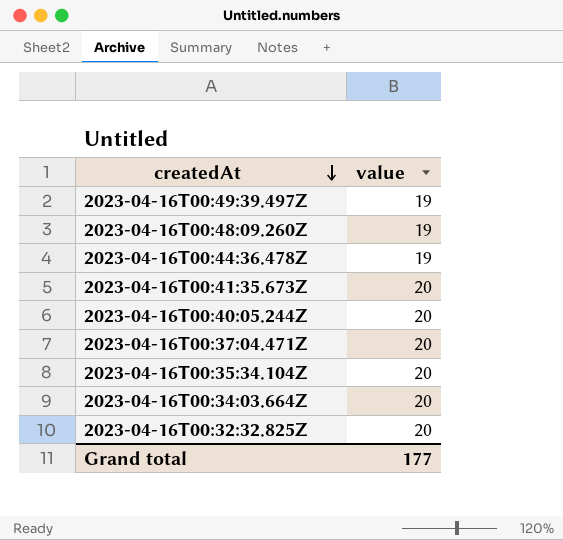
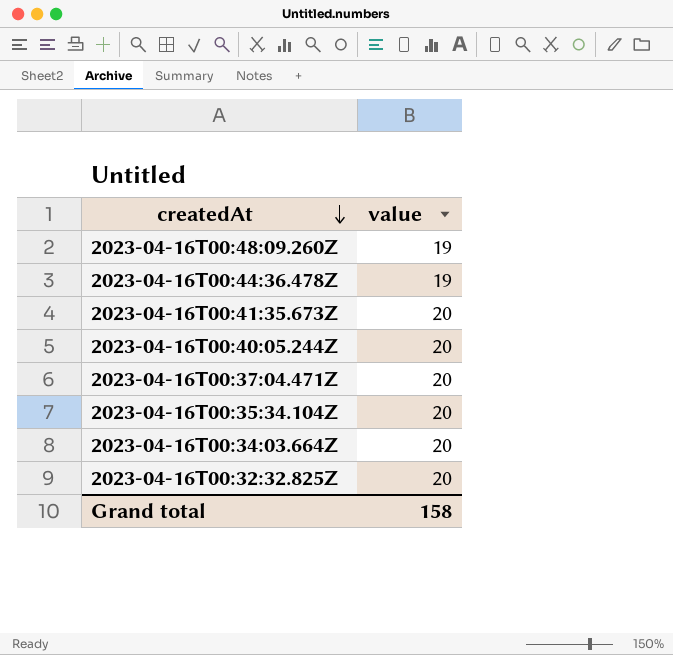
row 2023-04-16T00:49:39.497Z: 19 -> none
Grand total | value: 177 -> 158

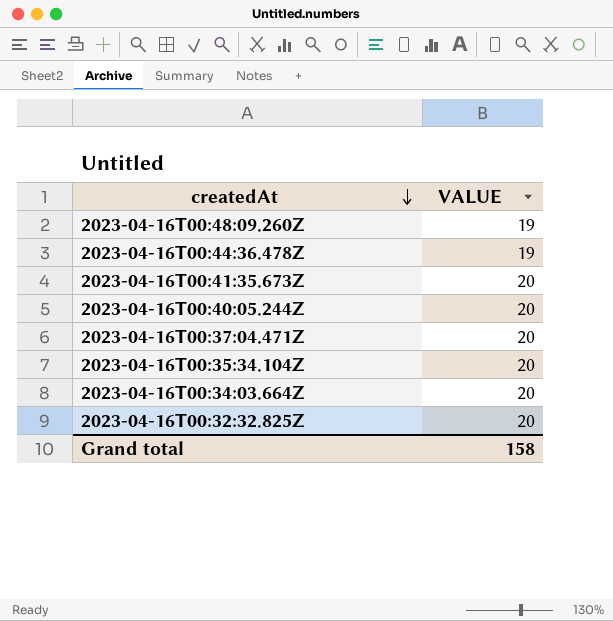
column name: value -> VALUE

